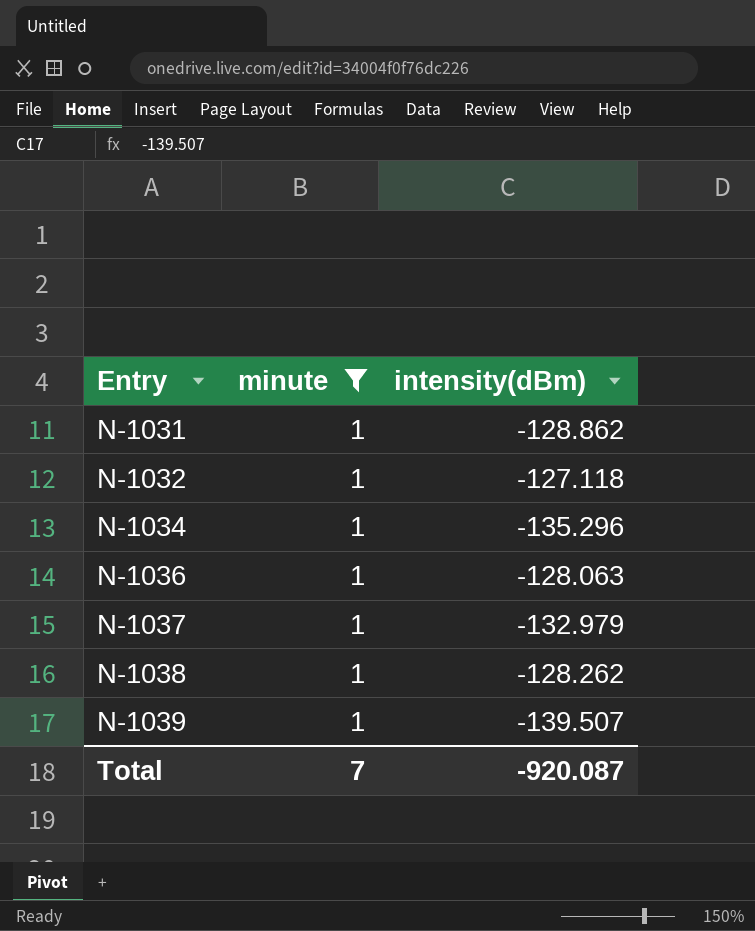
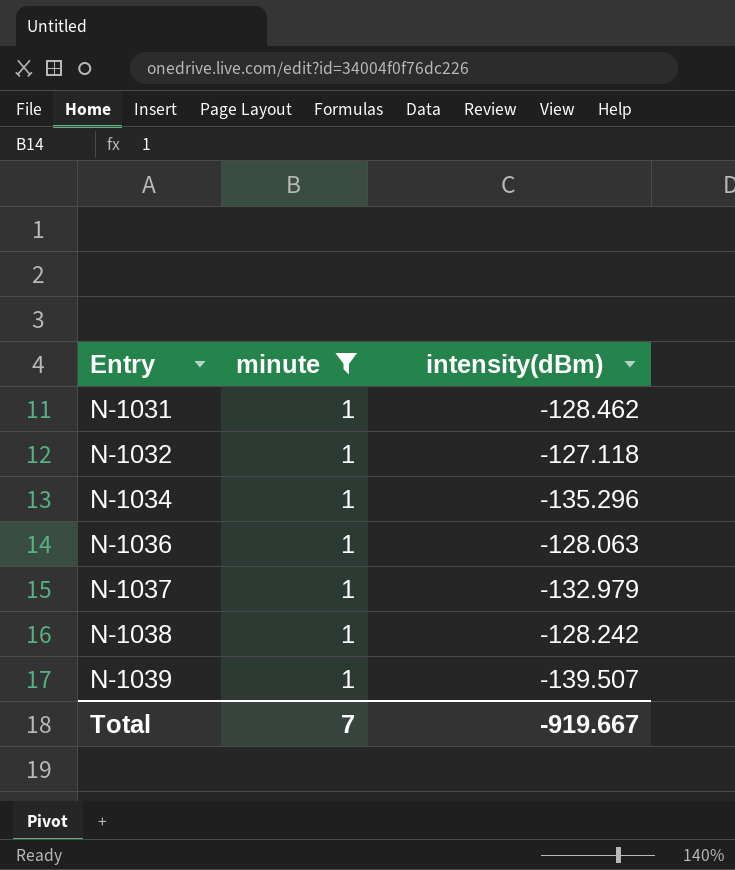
N-1031 | intensity(dBm): -128.862 -> -128.462
N-1038 | intensity(dBm): -128.262 -> -128.242
Total | intensity(dBm): -920.087 -> -919.667

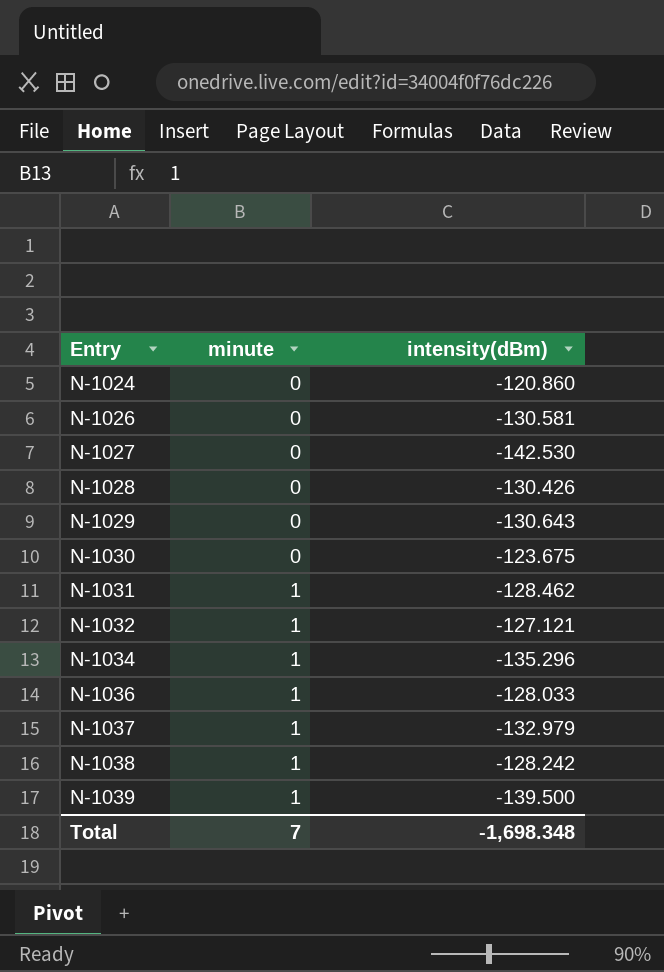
filter: minute = 1 -> none
N-1032 | intensity(dBm): -127.118 -> -127.121
N-1036 | intensity(dBm): -128.063 -> -128.033
N-1039 | intensity(dBm): -139.507 -> -139.500
Total | intensity(dBm): -919.667 -> -1,698.348

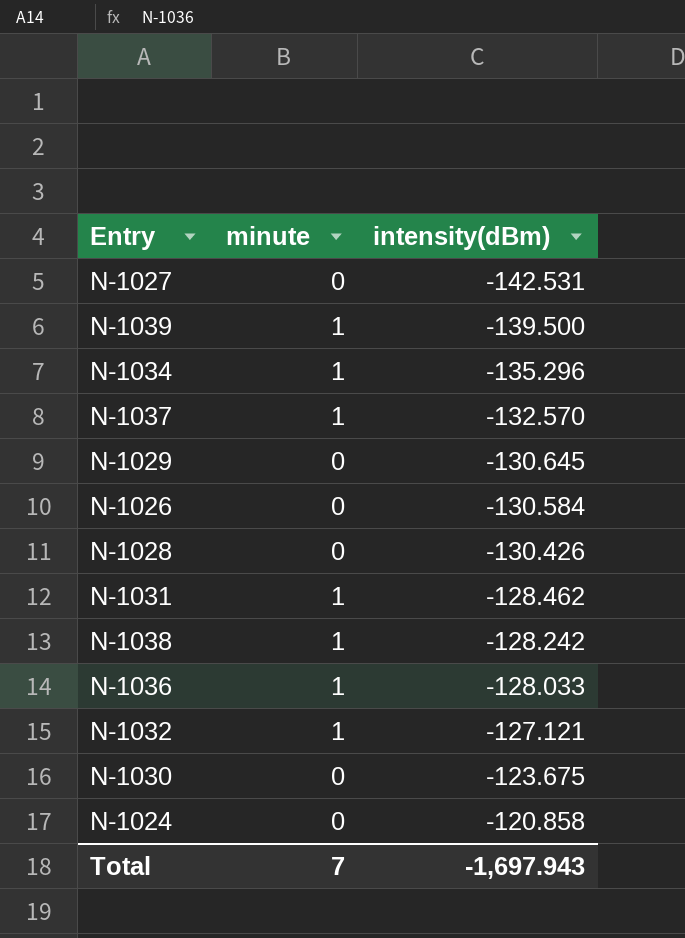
row order: Entry ascending -> intensity(dBm) ascending
N-1027 | intensity(dBm): -142.530 -> -142.531
N-1037 | intensity(dBm): -132.979 -> -132.570
N-1029 | intensity(dBm): -130.643 -> -130.645
N-1026 | intensity(dBm): -130.581 -> -130.584
N-1024 | intensity(dBm): -120.860 -> -120.858
Total | intensity(dBm): -1,698.348 -> -1,697.943

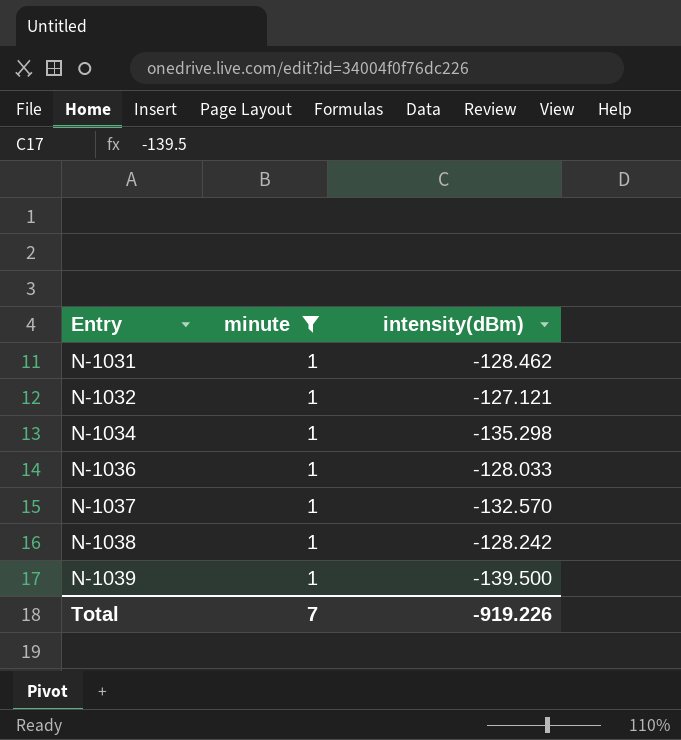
filter: none -> minute = 1
row order: intensity(dBm) ascending -> Entry ascending
N-1034 | intensity(dBm): -135.296 -> -135.298
Total | intensity(dBm): -1,697.943 -> -919.226

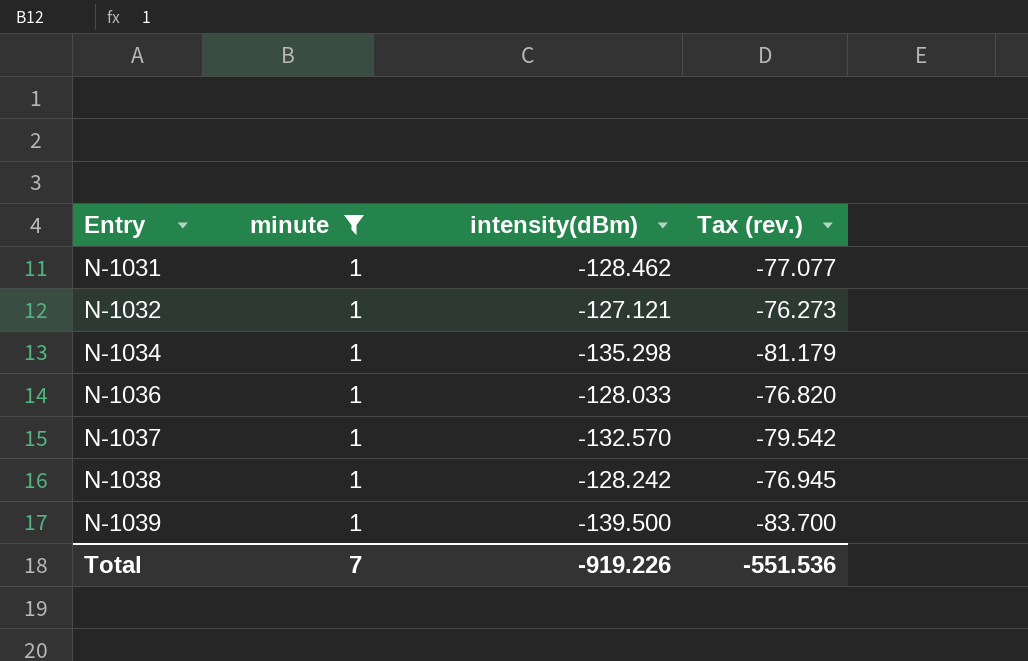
column Tax (rev.) | formula: none -> [intensity(dBm)] * 0.6

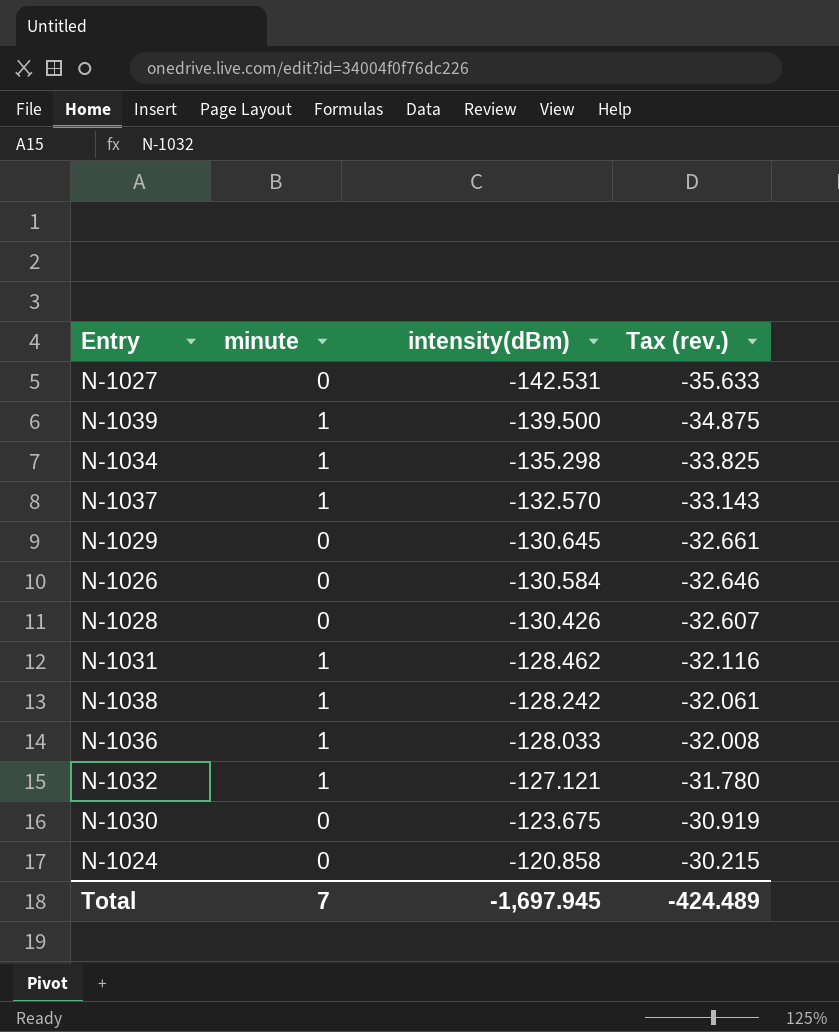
filter: minute = 1 -> none
row order: Entry ascending -> intensity(dBm) ascending
column Tax (rev.) | formula: [intensity(dBm)] * 0.6 -> [intensity(dBm)] * 0.25
Total | intensity(dBm): -919.226 -> -1,697.945
Total | Tax (rev.): -551.536 -> -424.489

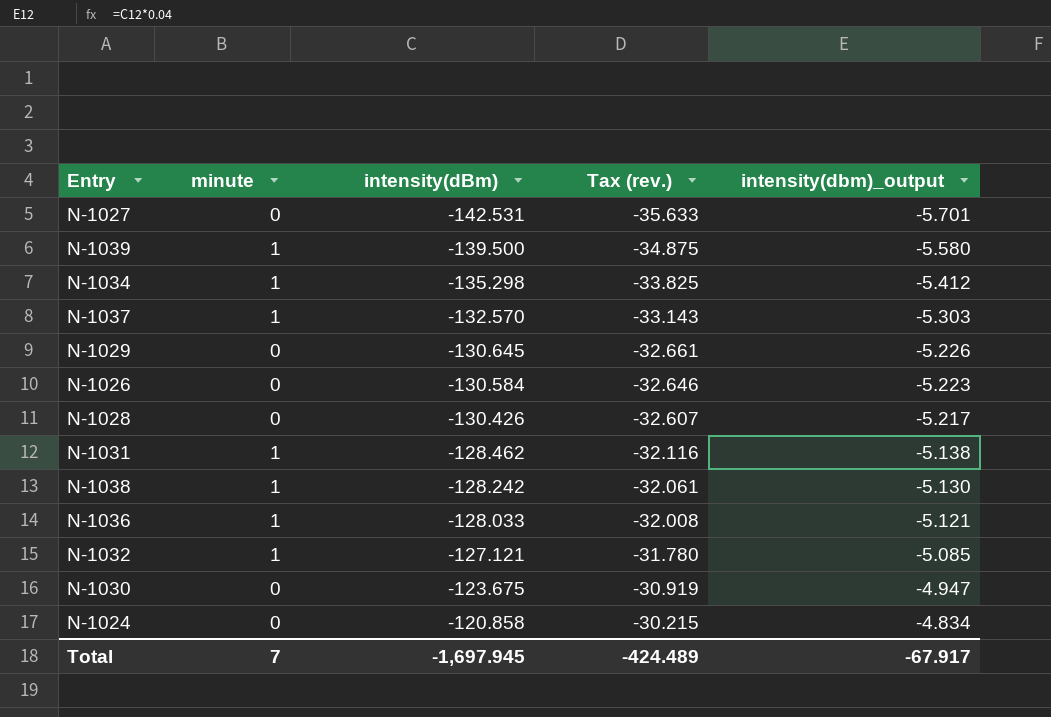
column intensity(dbm)_output | formula: none -> [intensity(dBm)] * 0.04

